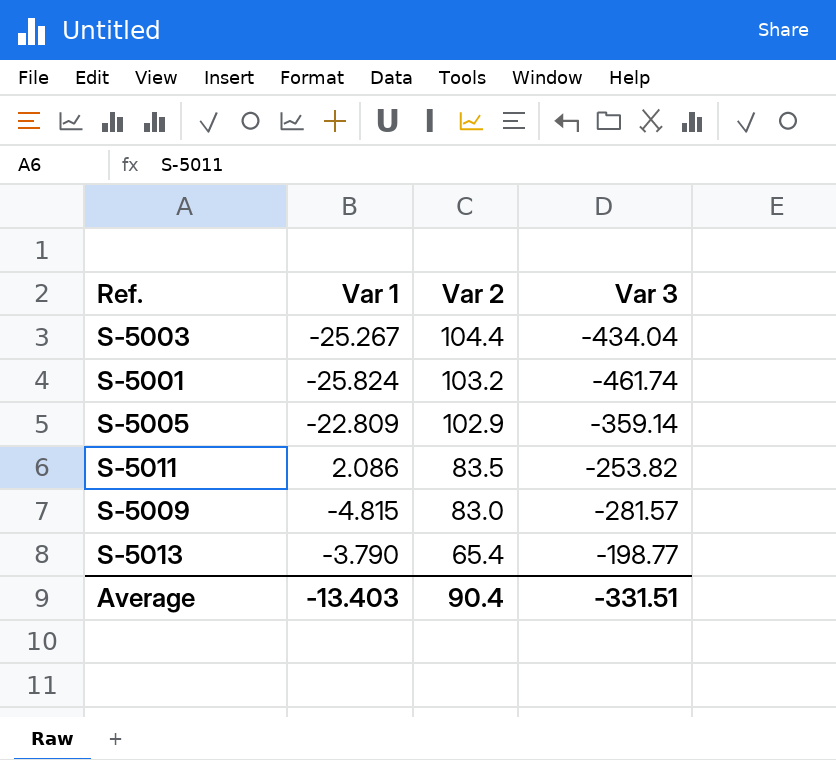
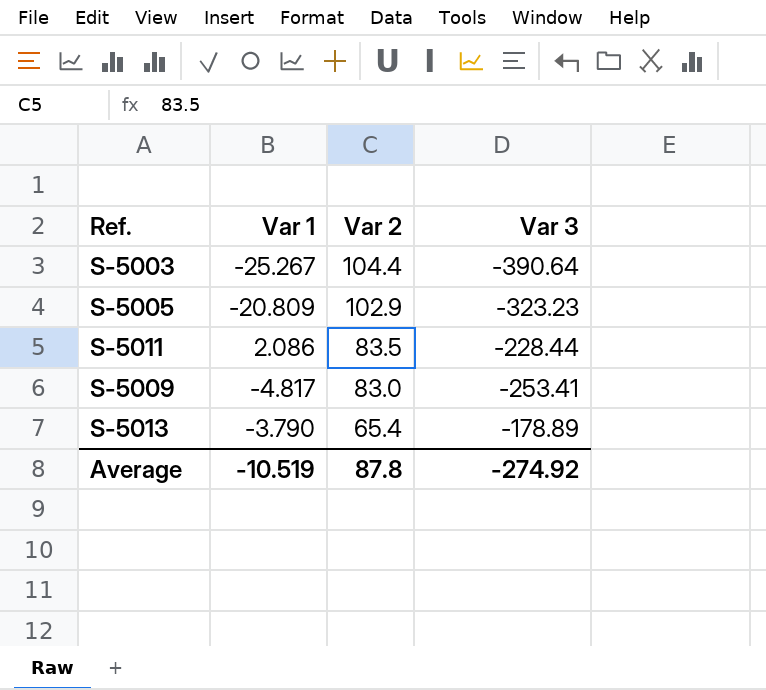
row S-5001: -25.824 | 103.2 | -461.74 -> none
S-5003 | Var 3: -434.04 -> -390.64
S-5005 | Var 1: -22.809 -> -20.809
S-5005 | Var 3: -359.14 -> -323.23
S-5011 | Var 3: -253.82 -> -228.44
S-5009 | Var 1: -4.815 -> -4.817
S-5009 | Var 3: -281.57 -> -253.41
S-5013 | Var 3: -198.77 -> -178.89
Average | Var 1: -13.403 -> -10.519
Average | Var 2: 90.4 -> 87.8
Average | Var 3: -331.51 -> -274.92

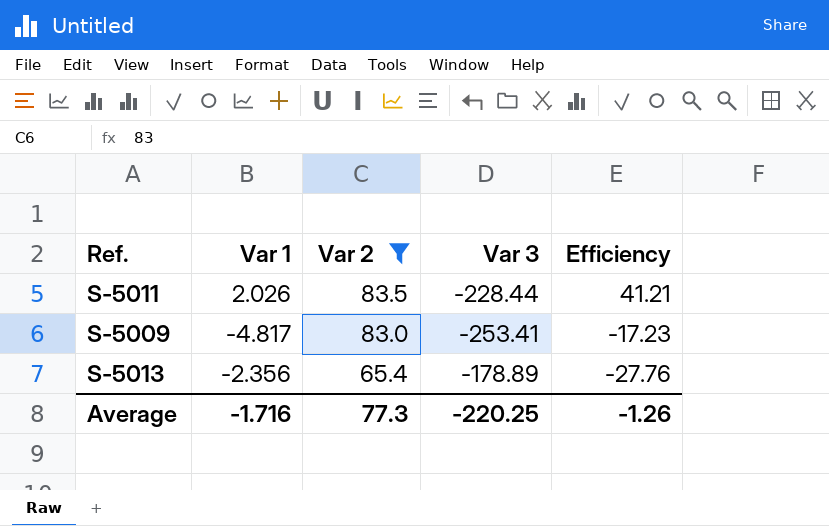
filter: none -> Var 2 <= 83.5
column Efficiency | formula: none -> [Var 2] / [Var 1]
S-5011 | Var 1: 2.086 -> 2.026
S-5013 | Var 1: -3.790 -> -2.356
Average | Var 1: -10.519 -> -1.716
Average | Var 2: 87.8 -> 77.3
Average | Var 3: -274.92 -> -220.25

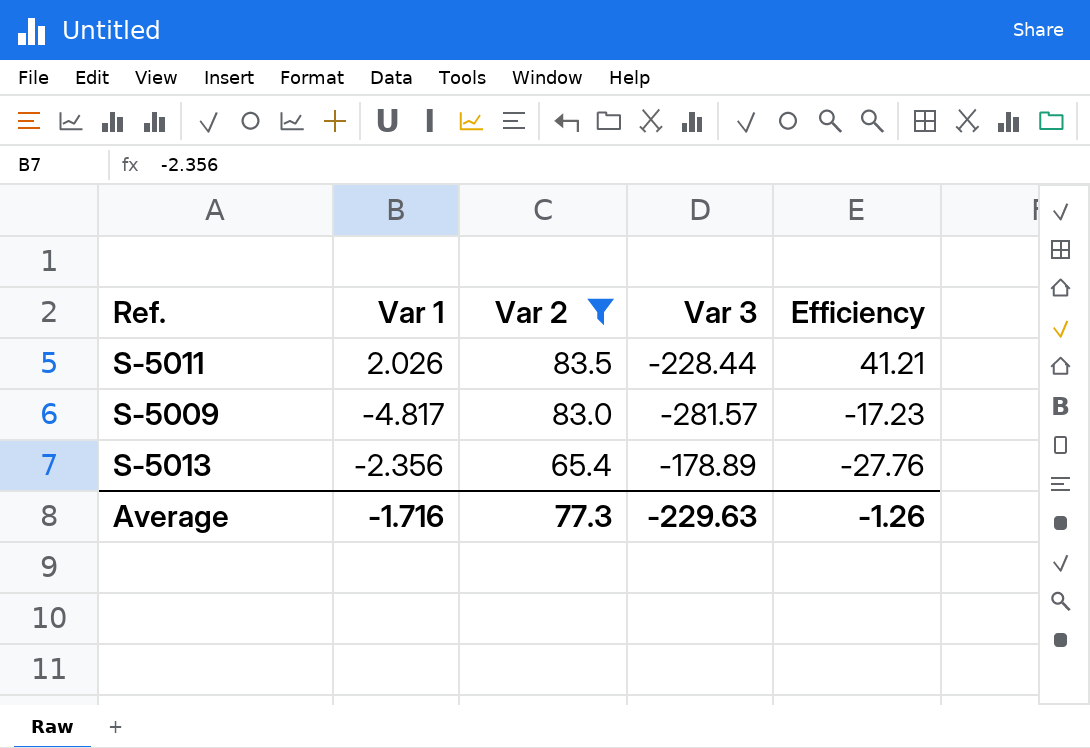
S-5009 | Var 3: -253.41 -> -281.57
Average | Var 3: -220.25 -> -229.63

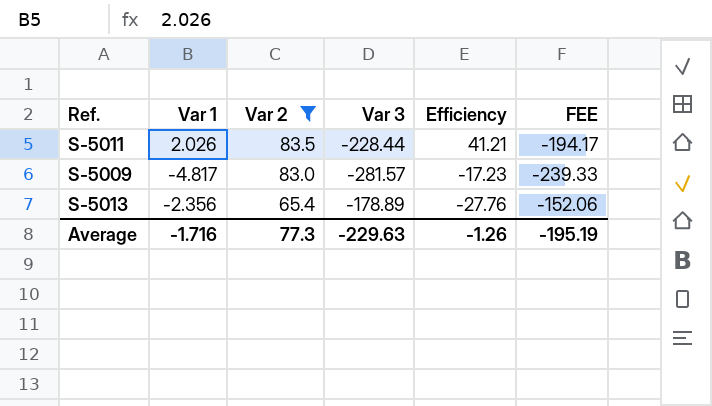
column FEE | formula: none -> [Var 3] * 0.85

